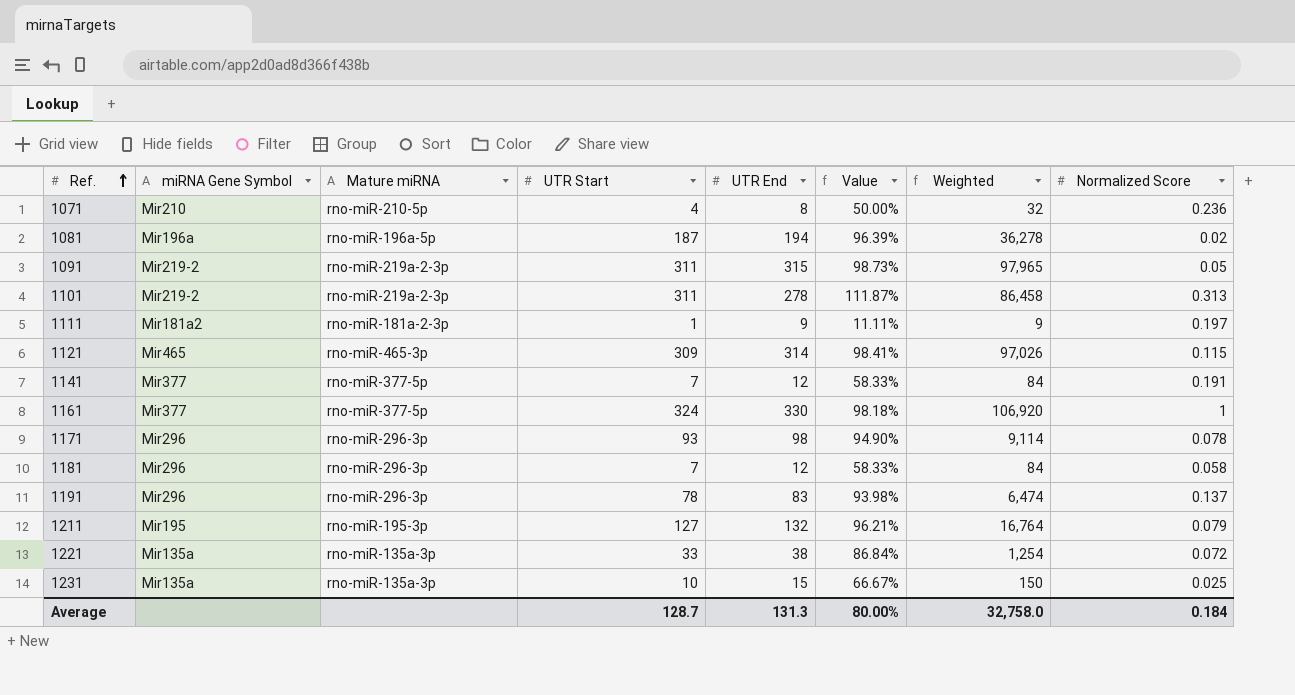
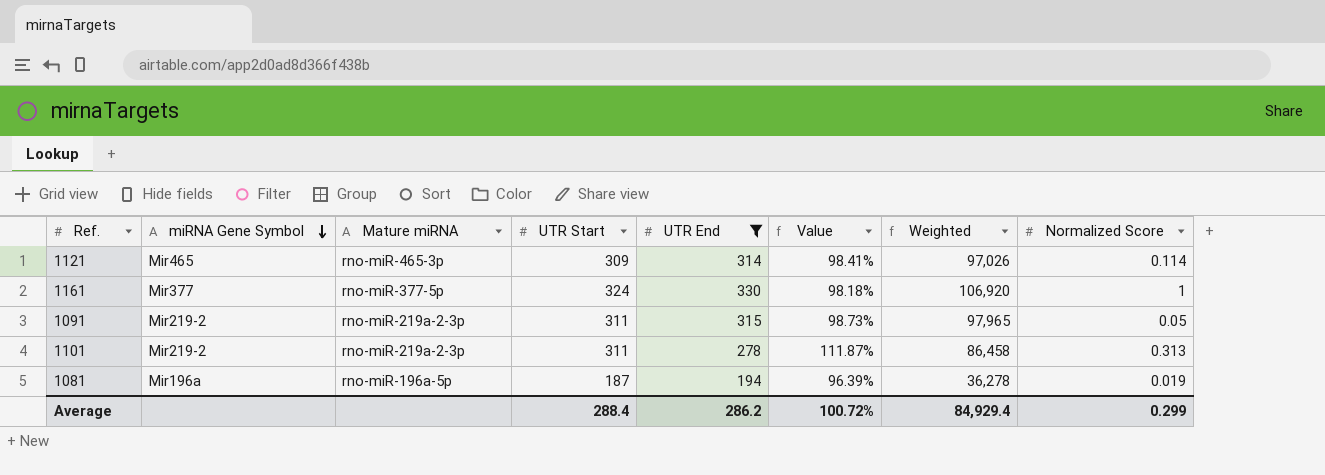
filter: none -> UTR End >= 194
row order: Ref. ascending -> miRNA Gene Symbol descending
1121 | Normalized Score: 0.115 -> 0.114
1081 | Normalized Score: 0.02 -> 0.019
Average | UTR Start: 128.7 -> 288.4
Average | UTR End: 131.3 -> 286.2
Average | Value: 80.00% -> 100.72%
Average | Weighted: 32,758.0 -> 84,929.4
Average | Normalized Score: 0.184 -> 0.299

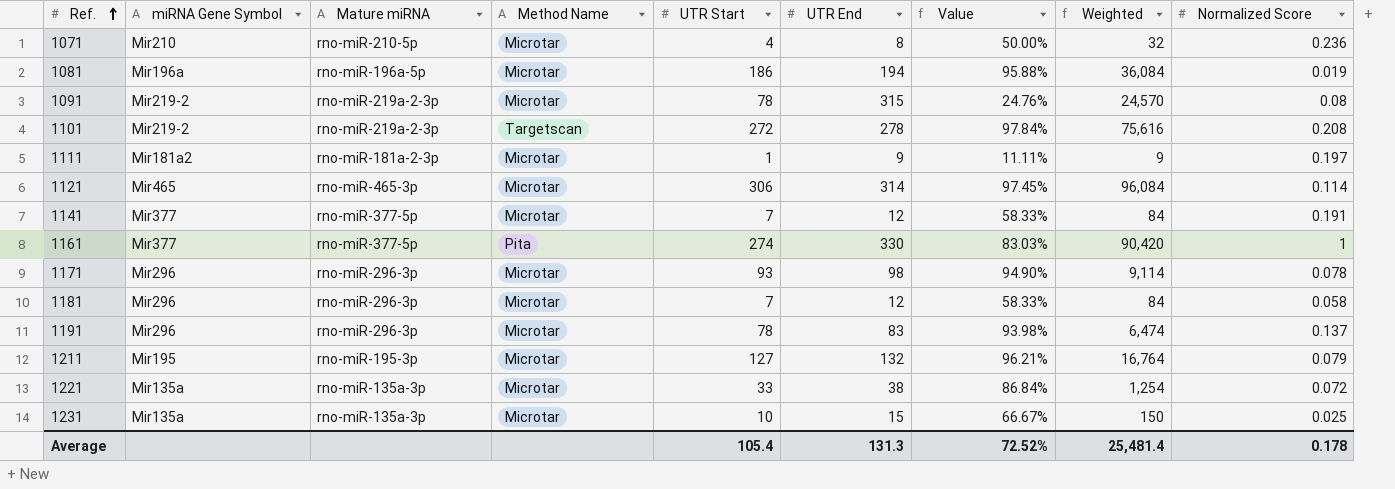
filter: UTR End >= 194 -> none
row order: miRNA Gene Symbol descending -> Ref. ascending
column Method Name | position: none -> 4
1081 | UTR Start: 187 -> 186
1081 | Value: 96.39% -> 95.88%
1081 | Weighted: 36,278 -> 36,084
1091 | UTR Start: 311 -> 78
1091 | Value: 98.73% -> 24.76%
1091 | Weighted: 97,965 -> 24,570
1091 | Normalized Score: 0.05 -> 0.08
1101 | UTR Start: 311 -> 272
1101 | Value: 111.87% -> 97.84%
1101 | Weighted: 86,458 -> 75,616
1101 | Normalized Score: 0.313 -> 0.208
1121 | UTR Start: 309 -> 306
1121 | Value: 98.41% -> 97.45%
1121 | Weighted: 97,026 -> 96,084
1161 | UTR Start: 324 -> 274
1161 | Value: 98.18% -> 83.03%
1161 | Weighted: 106,920 -> 90,420
Average | UTR Start: 288.4 -> 105.4
Average | UTR End: 286.2 -> 131.3
Average | Value: 100.72% -> 72.52%
Average | Weighted: 84,929.4 -> 25,481.4
Average | Normalized Score: 0.299 -> 0.178

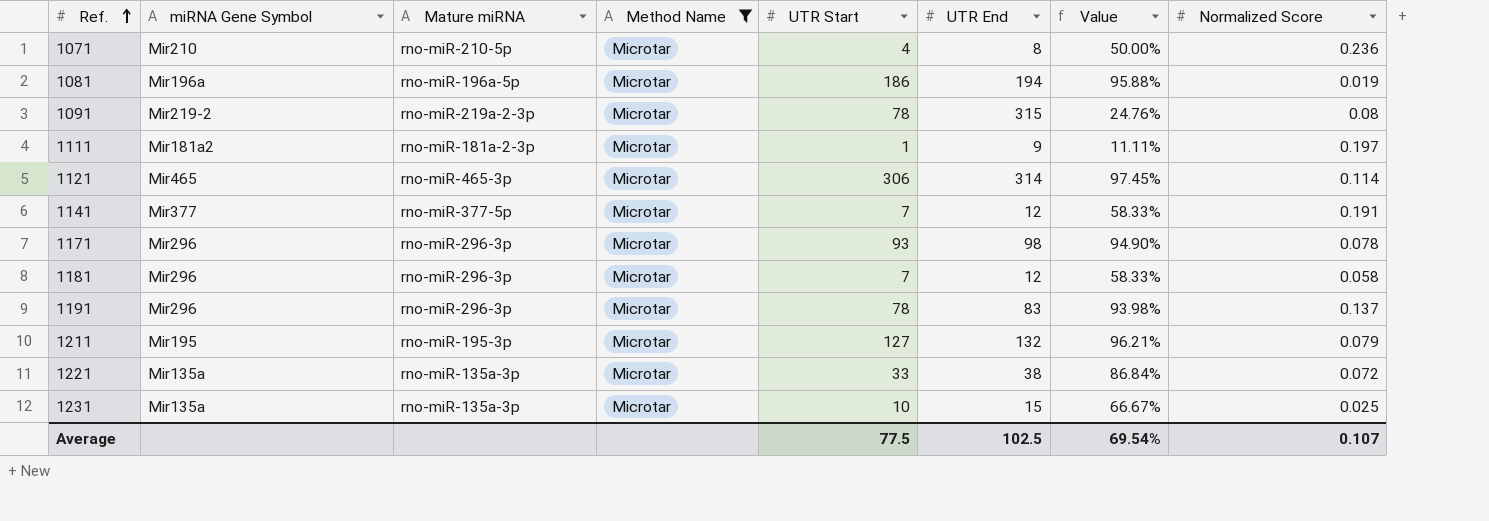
filter: none -> Method Name = Microtar
column Weighted | formula: [UTR Start] * [UTR End] -> none
Average | UTR Start: 105.4 -> 77.5
Average | UTR End: 131.3 -> 102.5
Average | Value: 72.52% -> 69.54%
Average | Normalized Score: 0.178 -> 0.107

